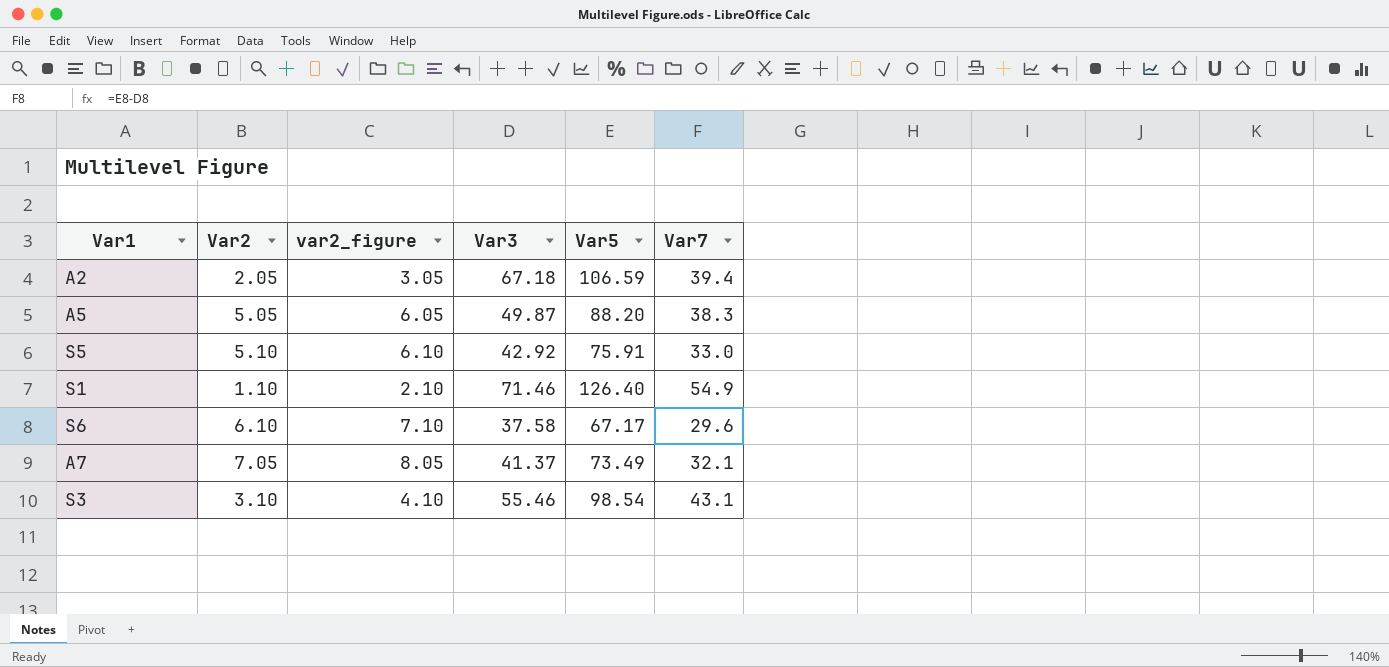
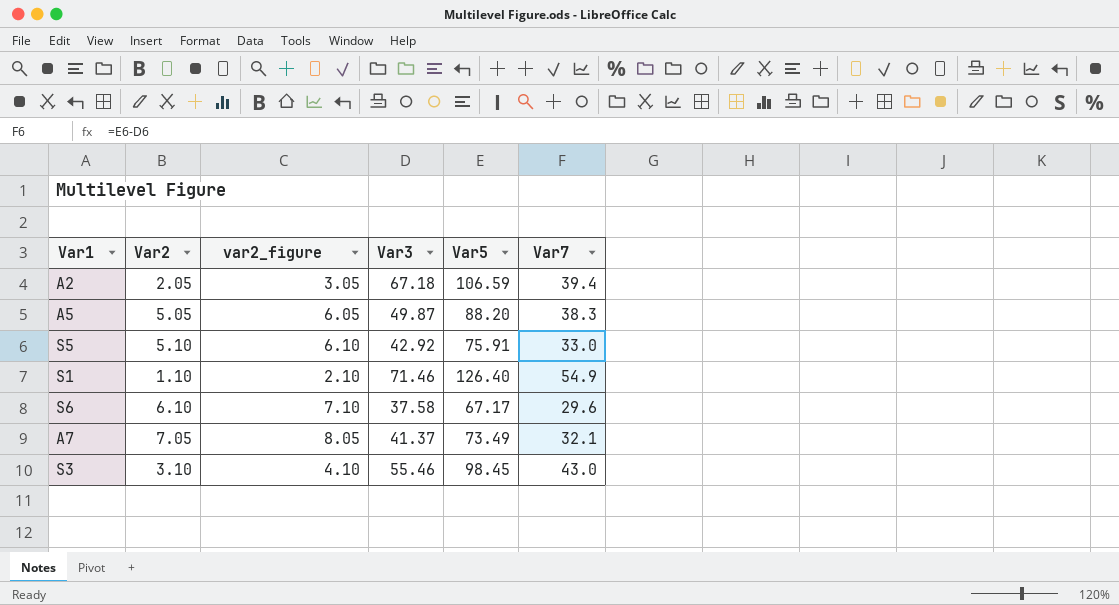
S3 | Var5: 98.54 -> 98.45
S3 | Var7: 43.1 -> 43.0

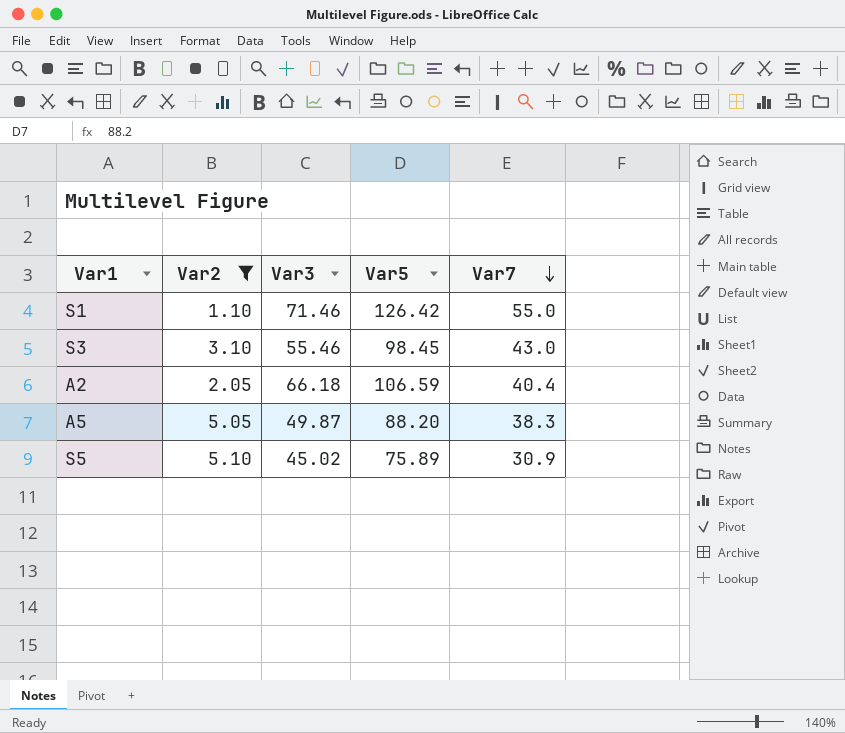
filter: none -> Var2 <= 5.10
row order: none -> Var7 descending
column var2_figure | formula: [Var2] + 1 -> none
S1 | Var5: 126.40 -> 126.42
S1 | Var7: 54.9 -> 55.0
A2 | Var3: 67.18 -> 66.18
A2 | Var7: 39.4 -> 40.4
S5 | Var3: 42.92 -> 45.02
S5 | Var5: 75.91 -> 75.89
S5 | Var7: 33.0 -> 30.9

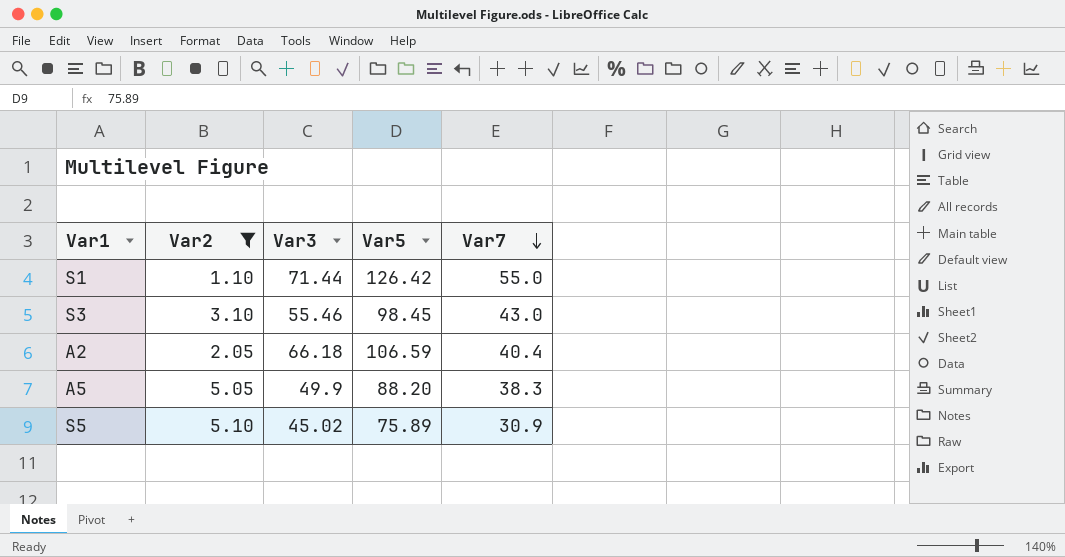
S1 | Var3: 71.46 -> 71.44
A5 | Var3: 49.87 -> 49.9

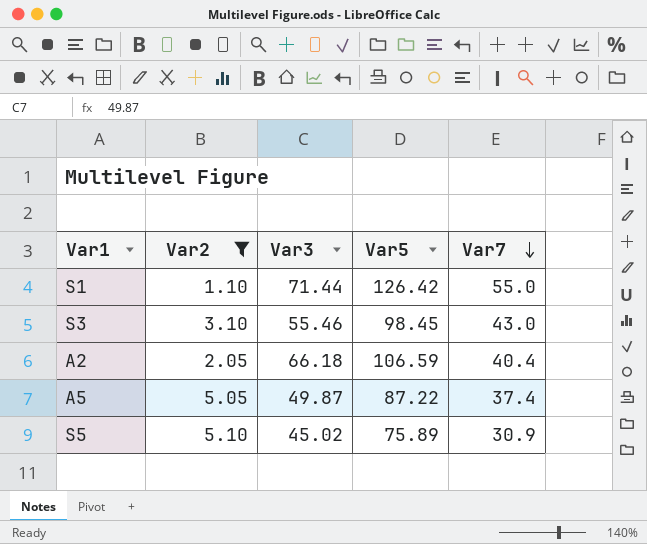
A5 | Var3: 49.9 -> 49.87
A5 | Var5: 88.20 -> 87.22
A5 | Var7: 38.3 -> 37.4

